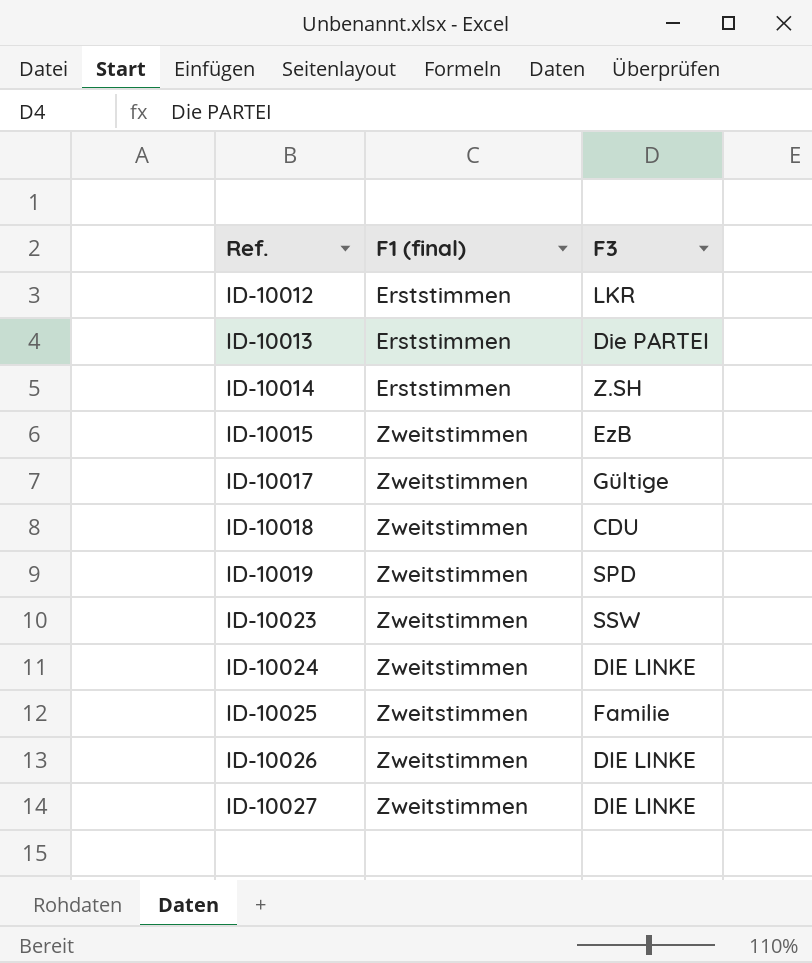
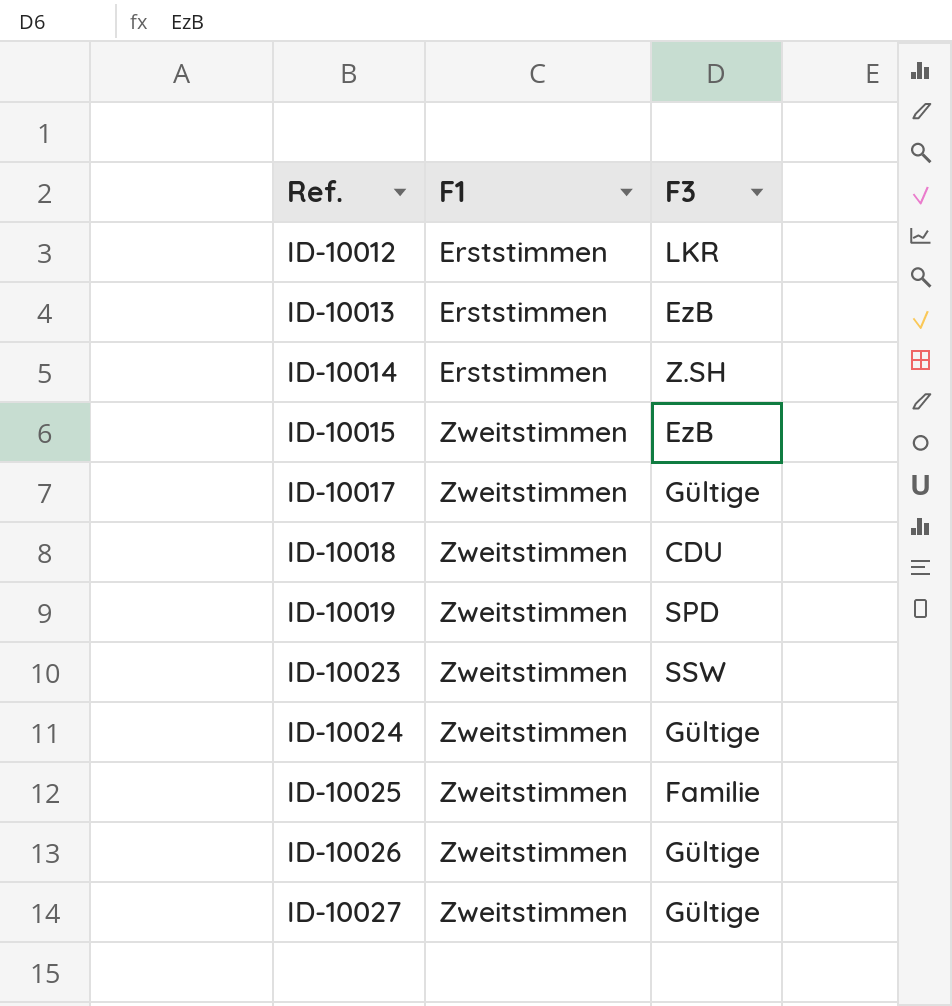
column name: F1 (final) -> F1
ID-10013 | F3: Die PARTEI -> EzB
ID-10024 | F3: DIE LINKE -> Gültige
ID-10026 | F3: DIE LINKE -> Gültige
ID-10027 | F3: DIE LINKE -> Gültige

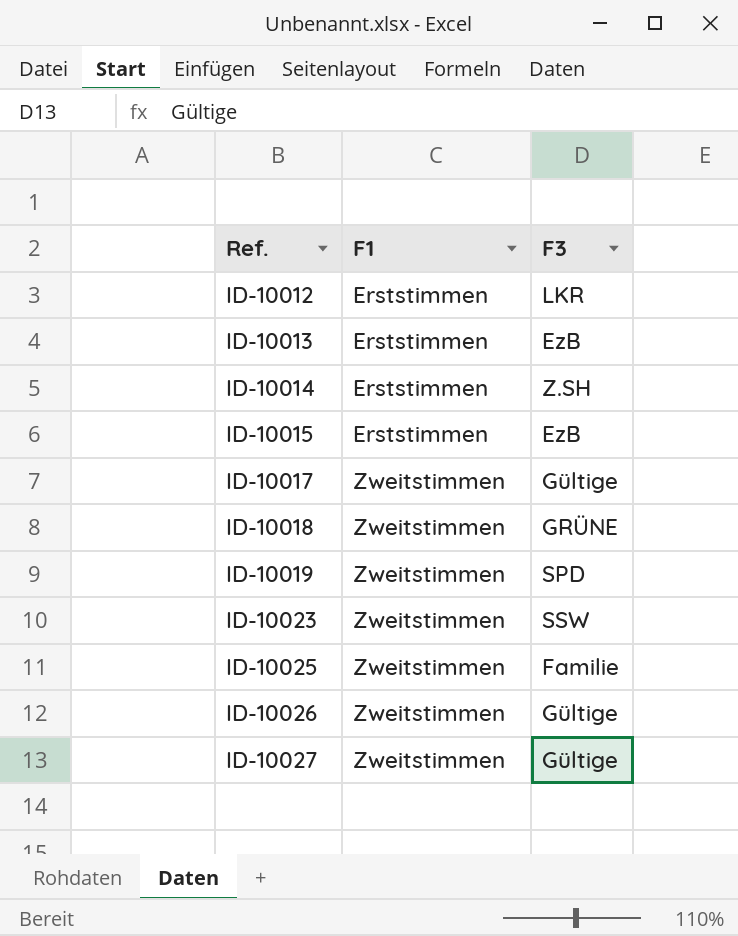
row ID-10024: Zweitstimmen | Gültige -> none
ID-10015 | F1: Zweitstimmen -> Erststimmen
ID-10018 | F3: CDU -> GRÜNE

